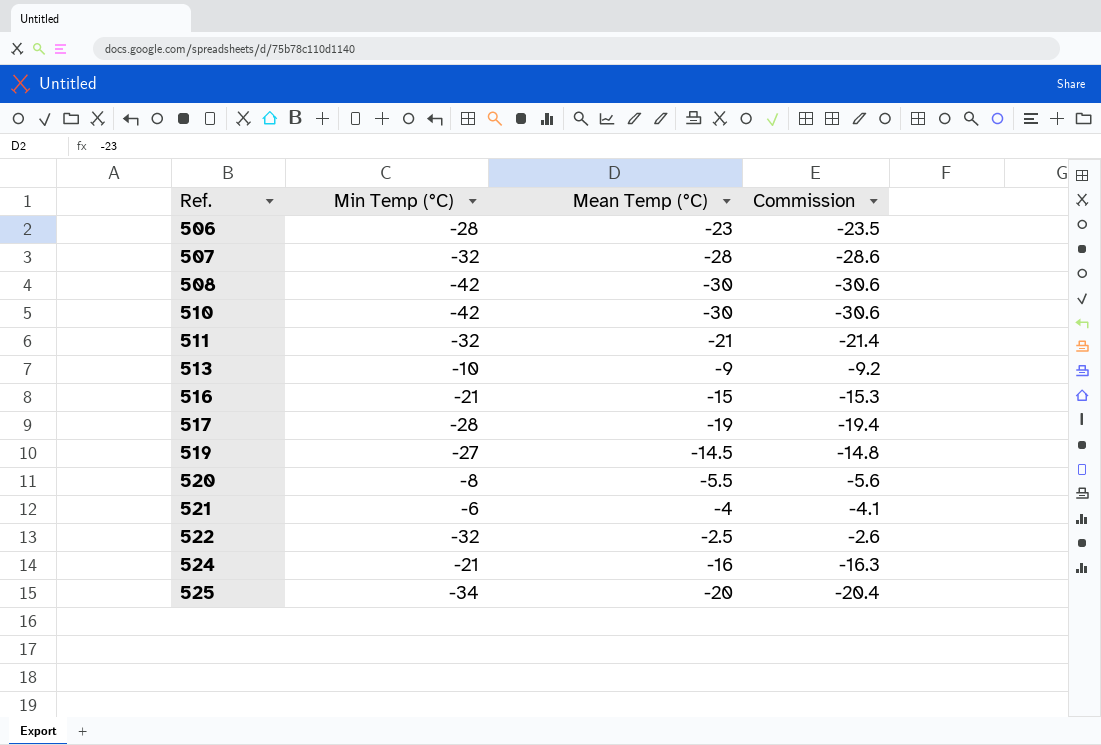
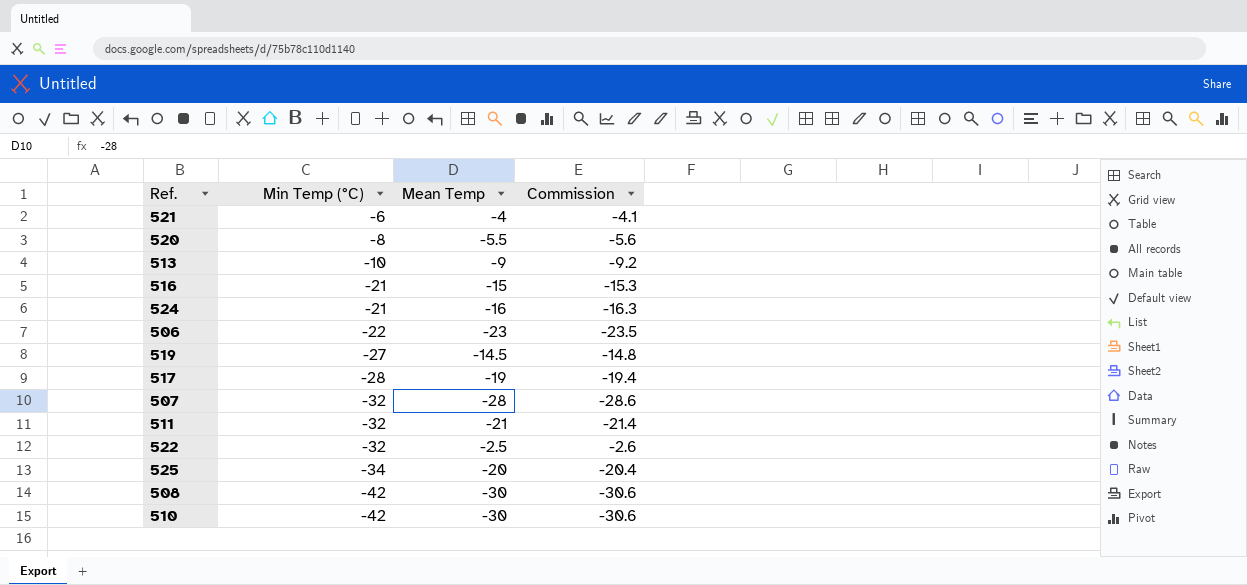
row order: Ref. ascending -> Min Temp (°C) descending
column name: Mean Temp (°C) -> Mean Temp
506 | Min Temp (°C): -28 -> -22

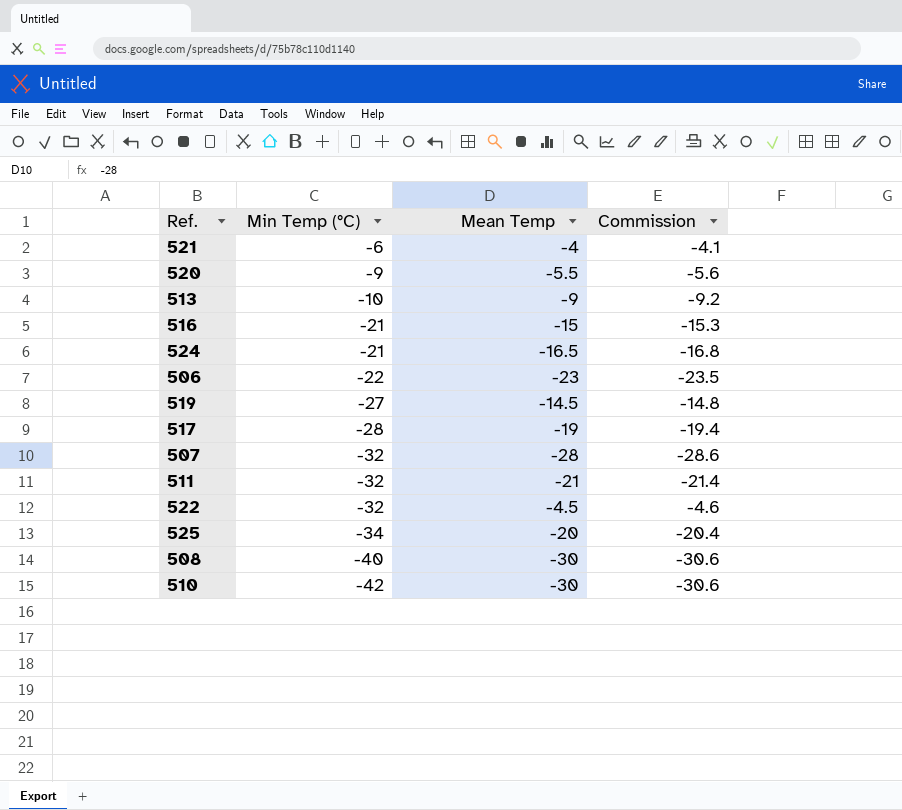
520 | Min Temp (°C): -8 -> -9
524 | Mean Temp: -16 -> -16.5
524 | Commission: -16.3 -> -16.8
522 | Mean Temp: -2.5 -> -4.5
522 | Commission: -2.6 -> -4.6
508 | Min Temp (°C): -42 -> -40

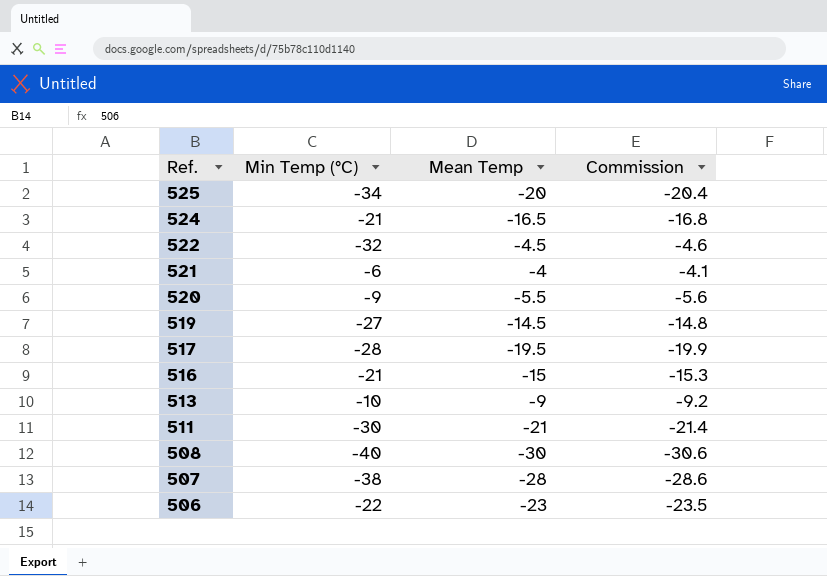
row order: Min Temp (°C) descending -> Ref. descending
row 510: -42 | -30 | -30.6 -> none
517 | Mean Temp: -19 -> -19.5
517 | Commission: -19.4 -> -19.9
511 | Min Temp (°C): -32 -> -30
507 | Min Temp (°C): -32 -> -38

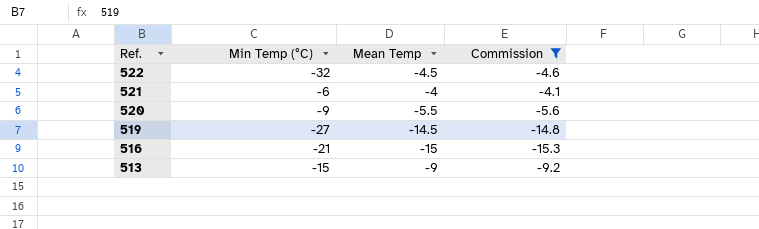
filter: none -> Commission >= -15.3
513 | Min Temp (°C): -10 -> -15

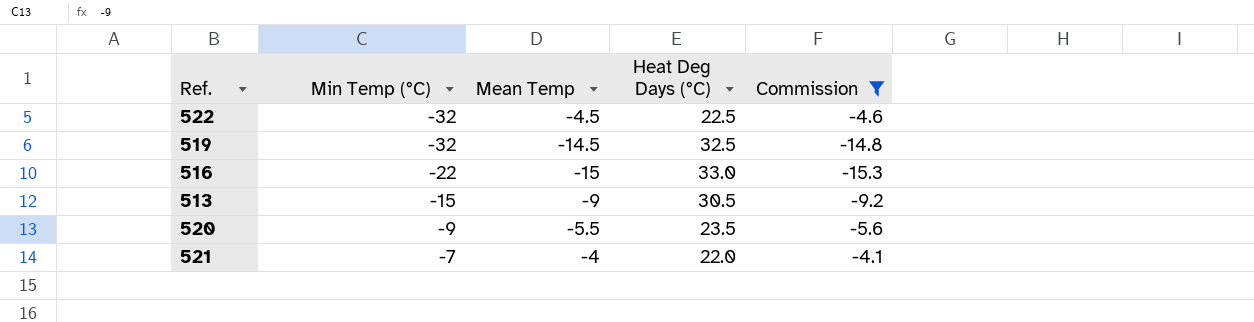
row order: Ref. descending -> Min Temp (°C) ascending
column Heat Deg Days (°C) | position: none -> 4
519 | Min Temp (°C): -27 -> -32
516 | Min Temp (°C): -21 -> -22
521 | Min Temp (°C): -6 -> -7

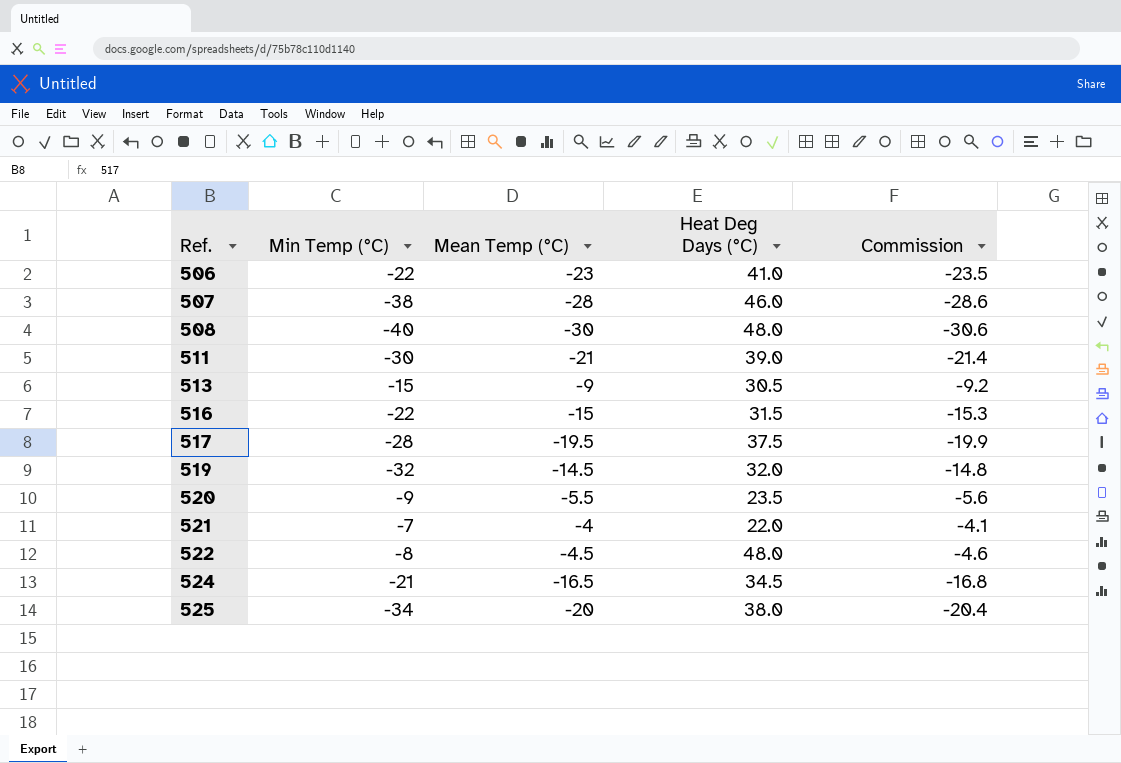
filter: Commission >= -15.3 -> none
row order: Min Temp (°C) ascending -> Ref. ascending
column name: Mean Temp -> Mean Temp (°C)
516 | Heat Deg Days (°C): 33.0 -> 31.5
519 | Heat Deg Days (°C): 32.5 -> 32.0
522 | Min Temp (°C): -32 -> -8
522 | Heat Deg Days (°C): 22.5 -> 48.0

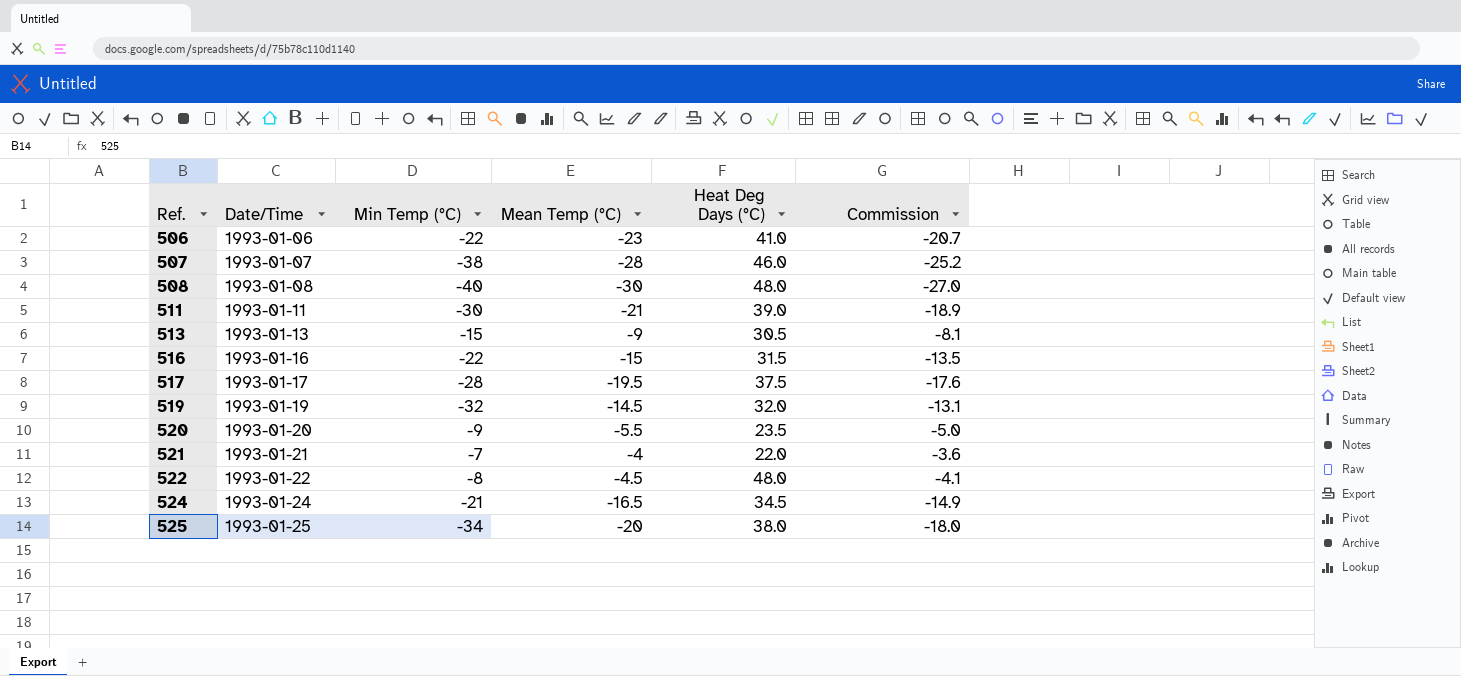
column Date/Time | position: none -> 2
column Commission | formula: [Mean Temp (°C)] * 1.02 -> [Mean Temp (°C)] * 0.9

